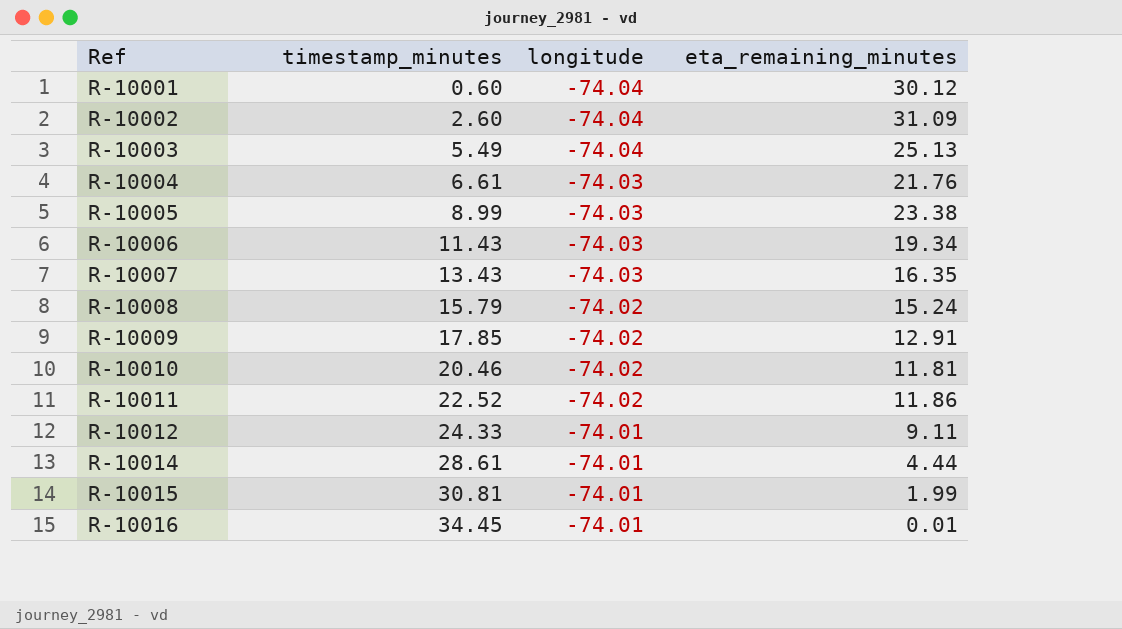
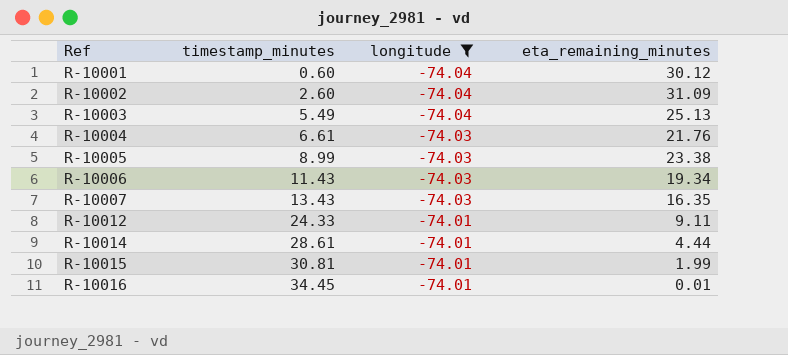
filter: none -> longitude != -74.02

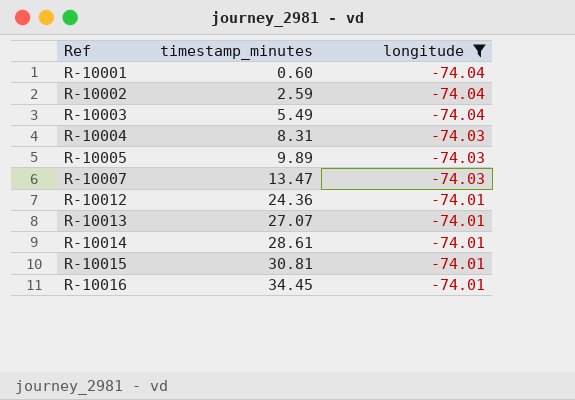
column eta_remaining_minutes | position: 4 -> none
row R-10006: 11.43 | -74.03 | 19.34 -> none
R-10002 | timestamp_minutes: 2.60 -> 2.59
R-10004 | timestamp_minutes: 6.61 -> 8.31
R-10005 | timestamp_minutes: 8.99 -> 9.89
R-10007 | timestamp_minutes: 13.43 -> 13.47
R-10012 | timestamp_minutes: 24.33 -> 24.36
row R-10013: none -> 27.07 | -74.01

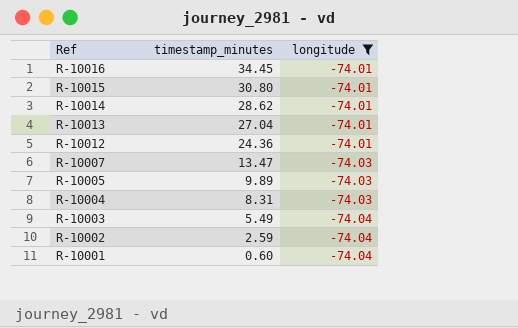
row order: Ref ascending -> Ref descending
R-10015 | timestamp_minutes: 30.81 -> 30.80
R-10014 | timestamp_minutes: 28.61 -> 28.62
R-10013 | timestamp_minutes: 27.07 -> 27.04

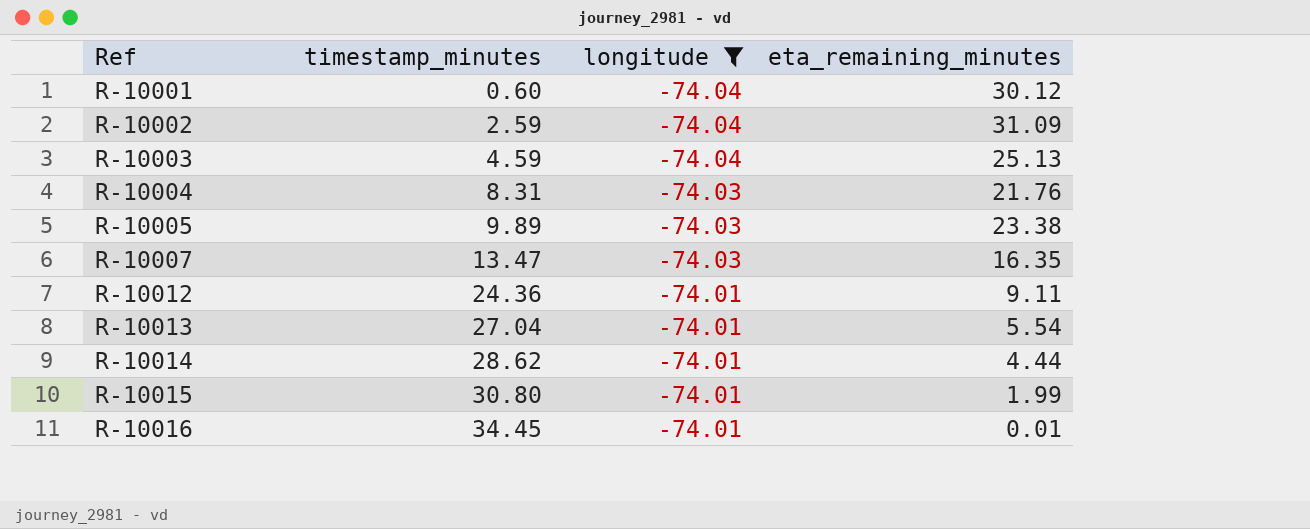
row order: Ref descending -> Ref ascending
column eta_remaining_minutes | position: none -> 4
R-10003 | timestamp_minutes: 5.49 -> 4.59

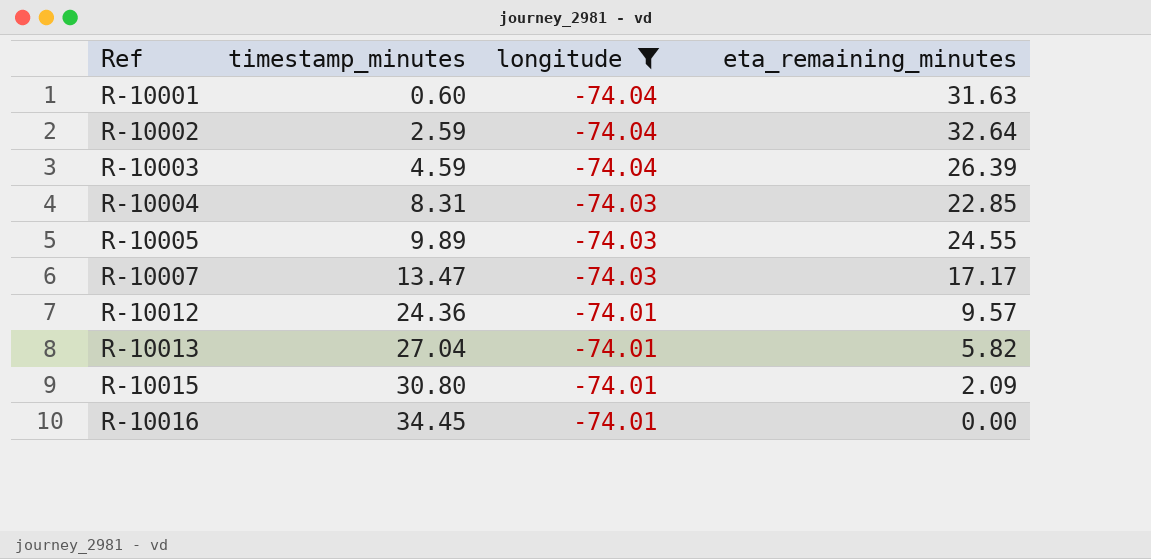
row R-10014: 28.62 | -74.01 | 4.44 -> none
R-10001 | eta_remaining_minutes: 30.12 -> 31.63
R-10002 | eta_remaining_minutes: 31.09 -> 32.64
R-10003 | eta_remaining_minutes: 25.13 -> 26.39
R-10004 | eta_remaining_minutes: 21.76 -> 22.85
R-10005 | eta_remaining_minutes: 23.38 -> 24.55
R-10007 | eta_remaining_minutes: 16.35 -> 17.17
R-10012 | eta_remaining_minutes: 9.11 -> 9.57
R-10013 | eta_remaining_minutes: 5.54 -> 5.82
R-10015 | eta_remaining_minutes: 1.99 -> 2.09
R-10016 | eta_remaining_minutes: 0.01 -> 0.00

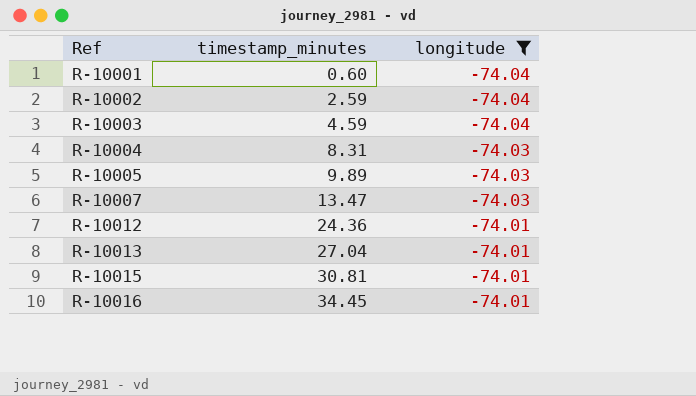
column eta_remaining_minutes | position: 4 -> none
R-10015 | timestamp_minutes: 30.80 -> 30.81

